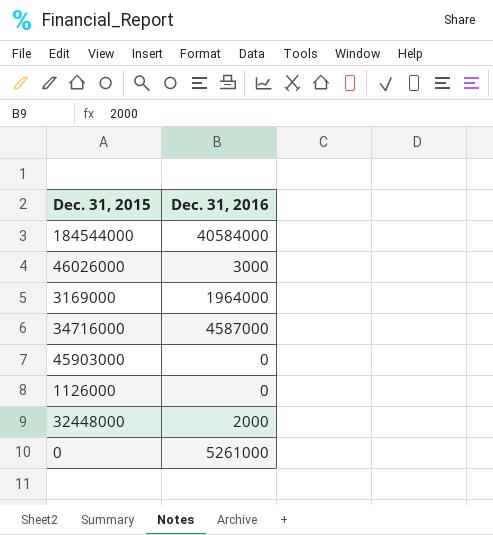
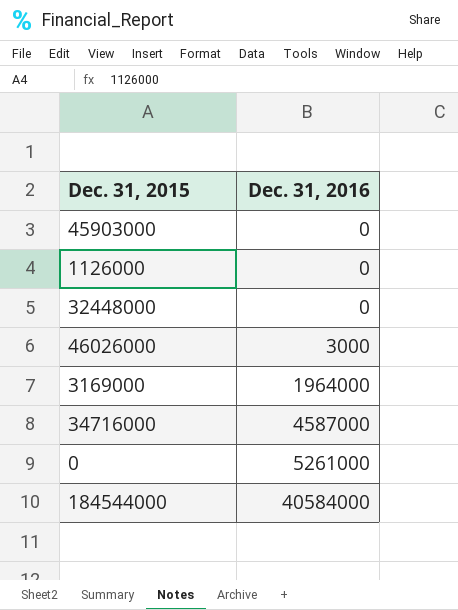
row order: none -> Dec. 31, 2016 ascending
32448000 | Dec. 31, 2016: 2000 -> 0

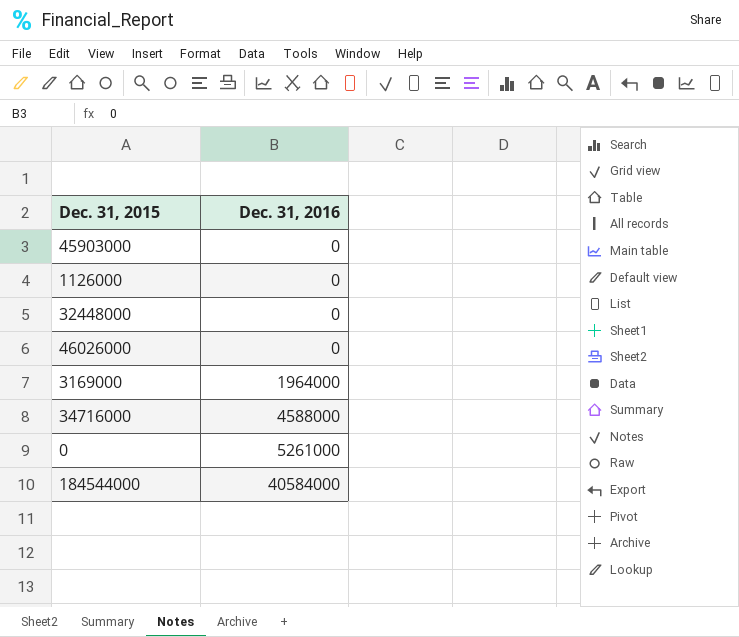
46026000 | Dec. 31, 2016: 3000 -> 0
34716000 | Dec. 31, 2016: 4587000 -> 4588000

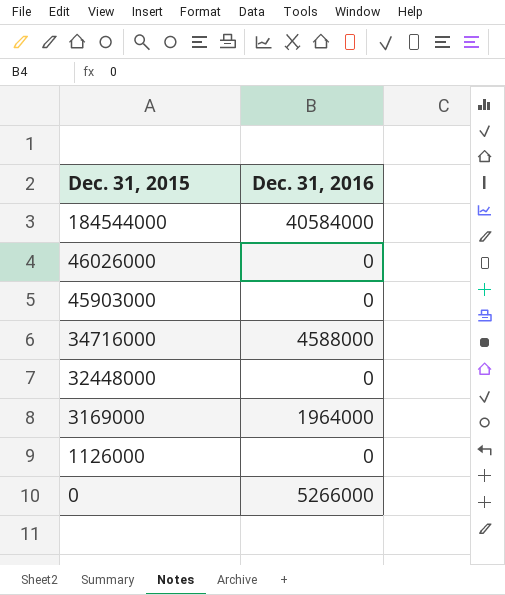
row order: Dec. 31, 2016 ascending -> Dec. 31, 2015 descending
0 | Dec. 31, 2016: 5261000 -> 5266000

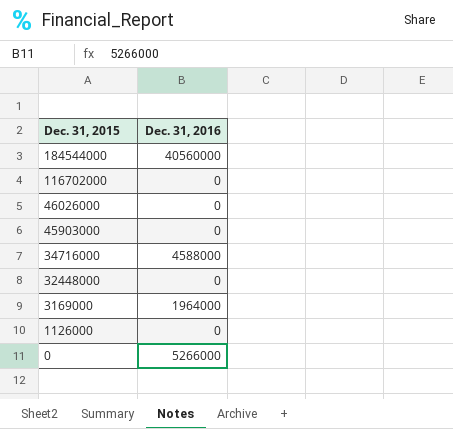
184544000 | Dec. 31, 2016: 40584000 -> 40560000
row 116702000: none -> 0

